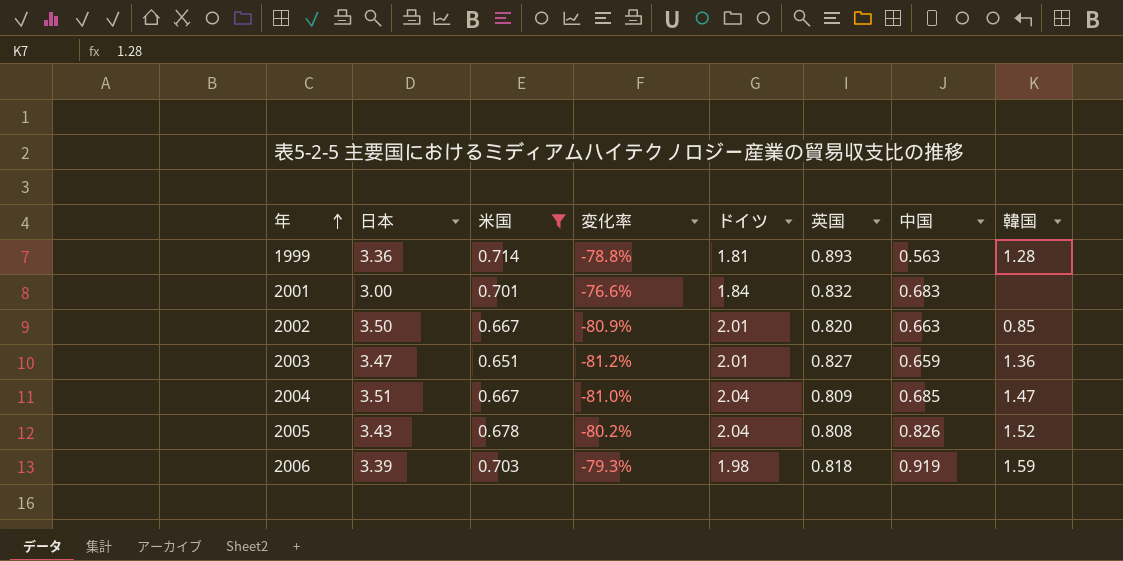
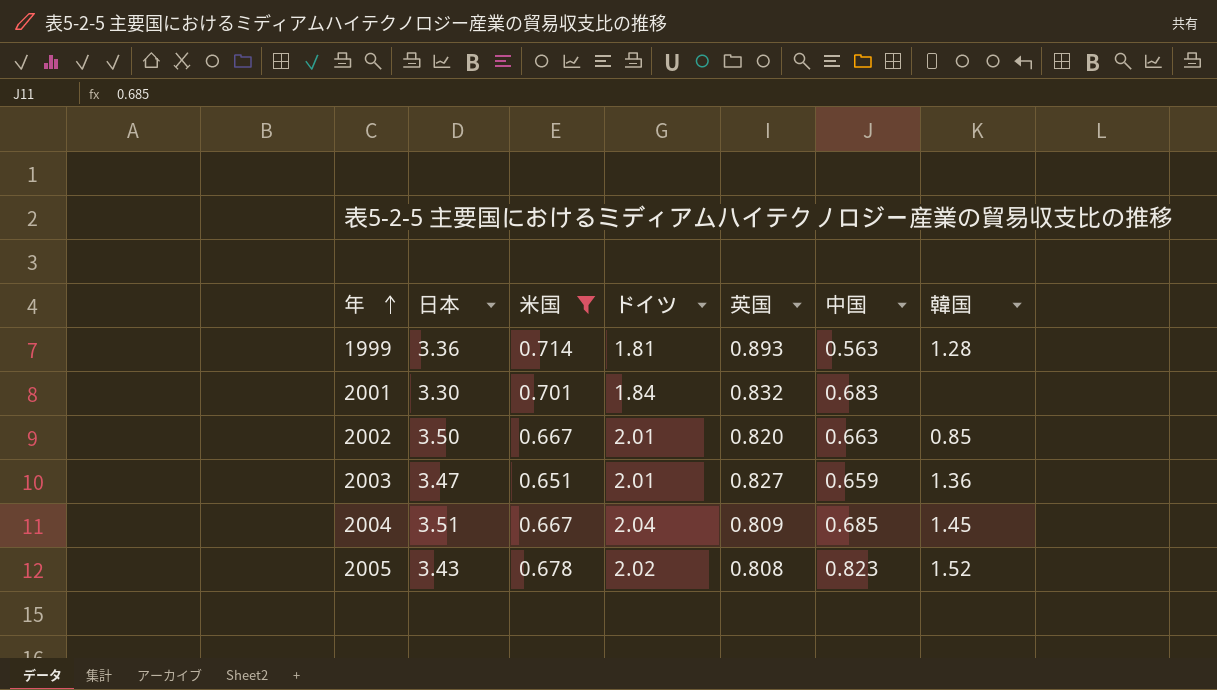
column 変化率 | formula: ([米国] - [日本]) / [日本] -> none
row 2006: 3.39 | 0.703 | -79.3% | 1.98 | 0.818 | 0.919 | 1.59 -> none
2001 | 日本: 3.00 -> 3.30
2004 | 韓国: 1.47 -> 1.45
2005 | ドイツ: 2.04 -> 2.02
2005 | 中国: 0.826 -> 0.823

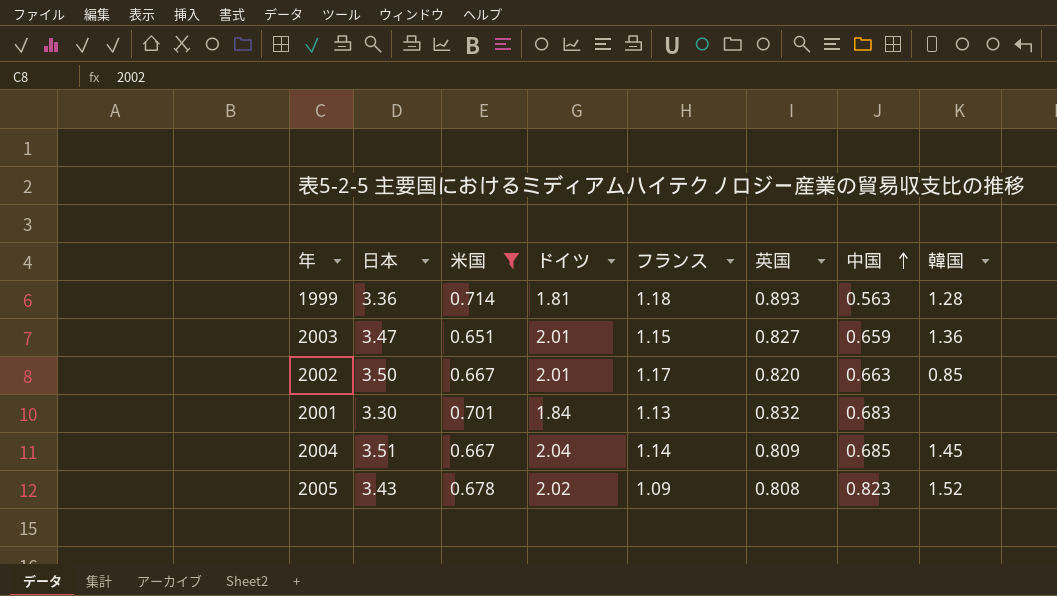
row order: 年 ascending -> 中国 ascending
column フランス | position: none -> 5

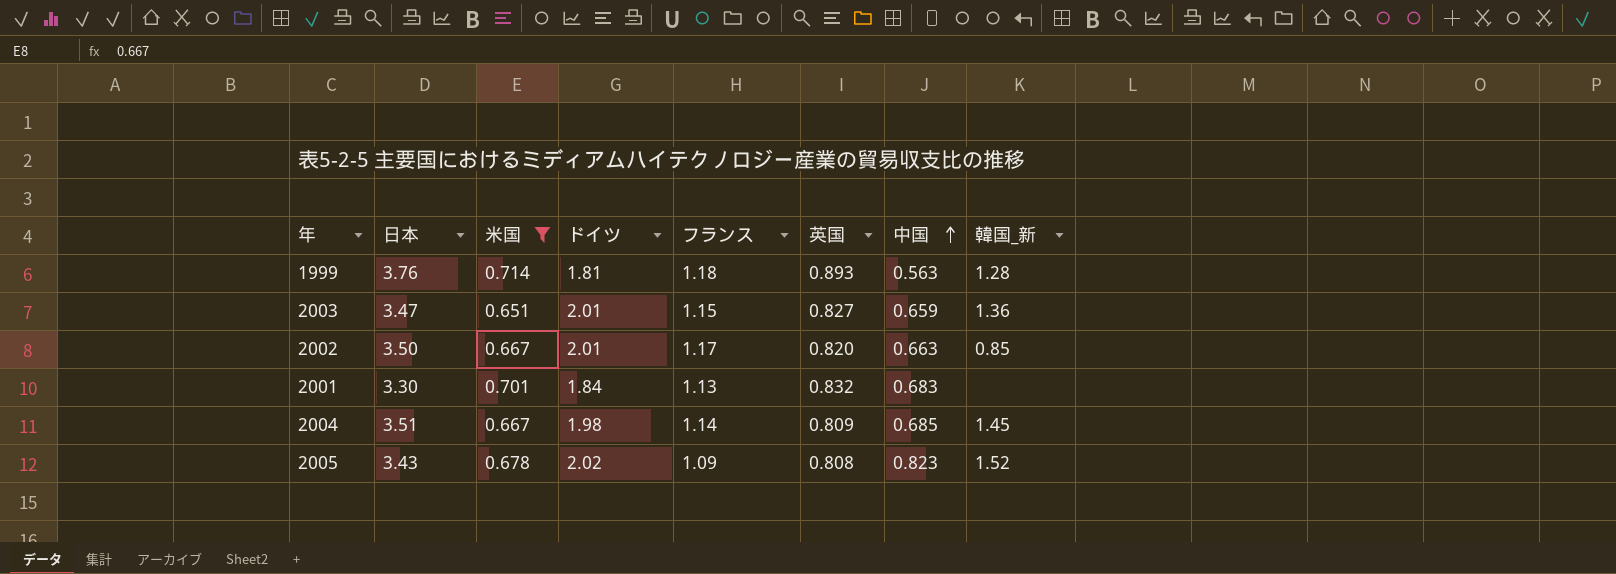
column name: 韓国 -> 韓国_新
1999 | 日本: 3.36 -> 3.76
2004 | ドイツ: 2.04 -> 1.98

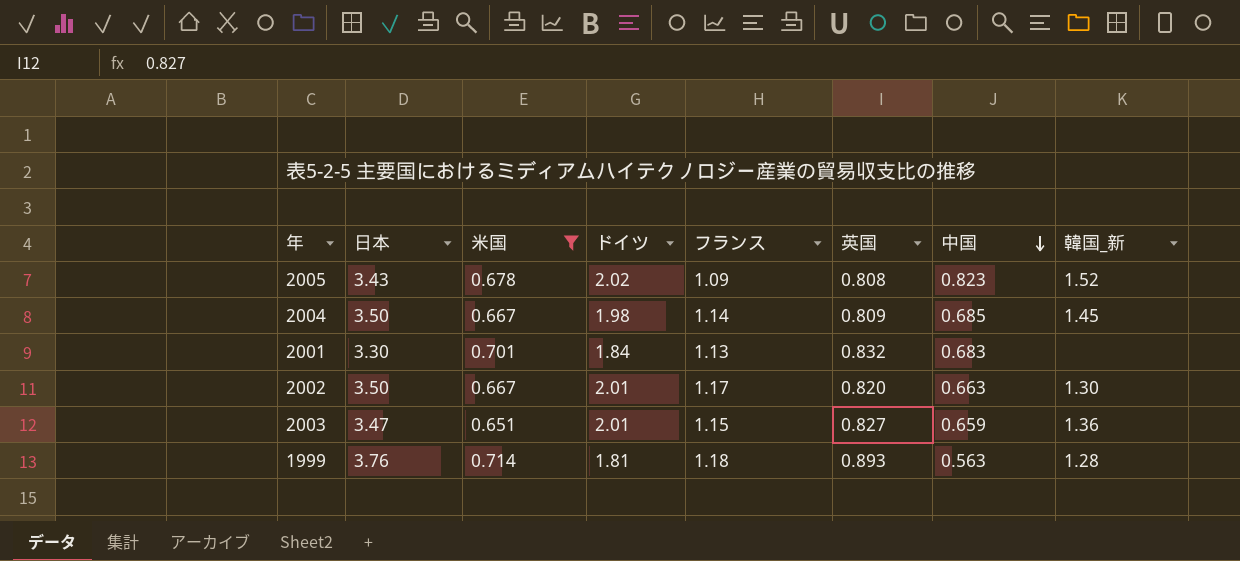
row order: 中国 ascending -> 中国 descending
2004 | 日本: 3.51 -> 3.50
2002 | 韓国_新: 0.85 -> 1.30

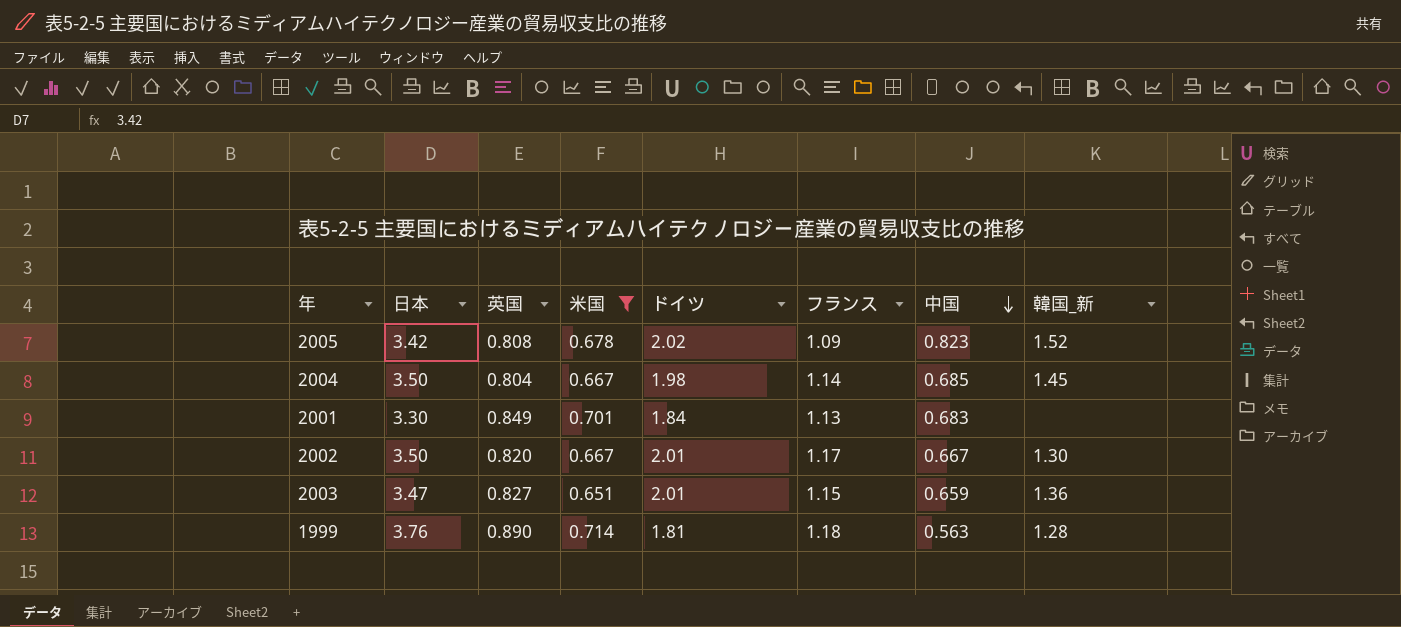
column 英国 | position: 6 -> 3
2005 | 日本: 3.43 -> 3.42
2004 | 英国: 0.809 -> 0.804
2001 | 英国: 0.832 -> 0.849
2002 | 中国: 0.663 -> 0.667
1999 | 英国: 0.893 -> 0.890

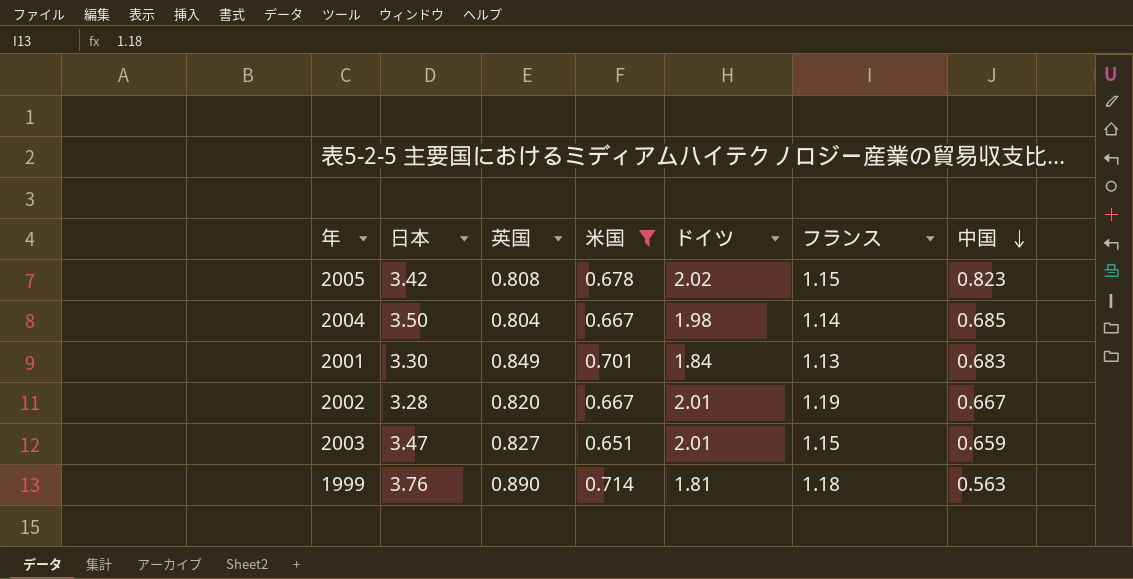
column 韓国_新 | position: 8 -> none
2005 | フランス: 1.09 -> 1.15
2002 | 日本: 3.50 -> 3.28
2002 | フランス: 1.17 -> 1.19

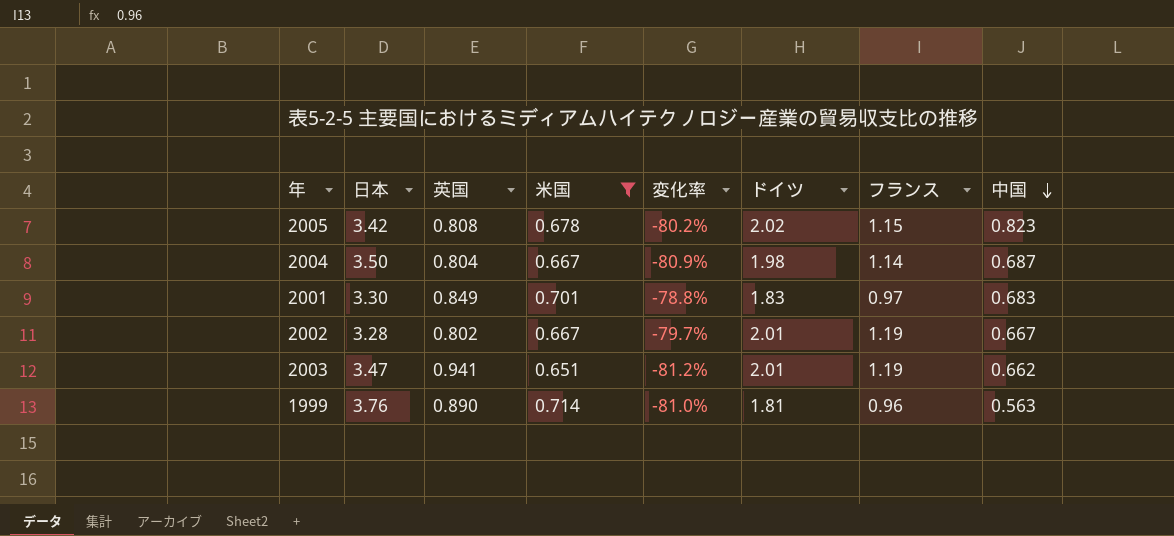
column 変化率 | formula: none -> ([米国] - [日本]) / [日本]
2004 | 中国: 0.685 -> 0.687
2001 | ドイツ: 1.84 -> 1.83
2001 | フランス: 1.13 -> 0.97
2002 | 英国: 0.820 -> 0.802
2003 | 英国: 0.827 -> 0.941
2003 | フランス: 1.15 -> 1.19
2003 | 中国: 0.659 -> 0.662
1999 | フランス: 1.18 -> 0.96

